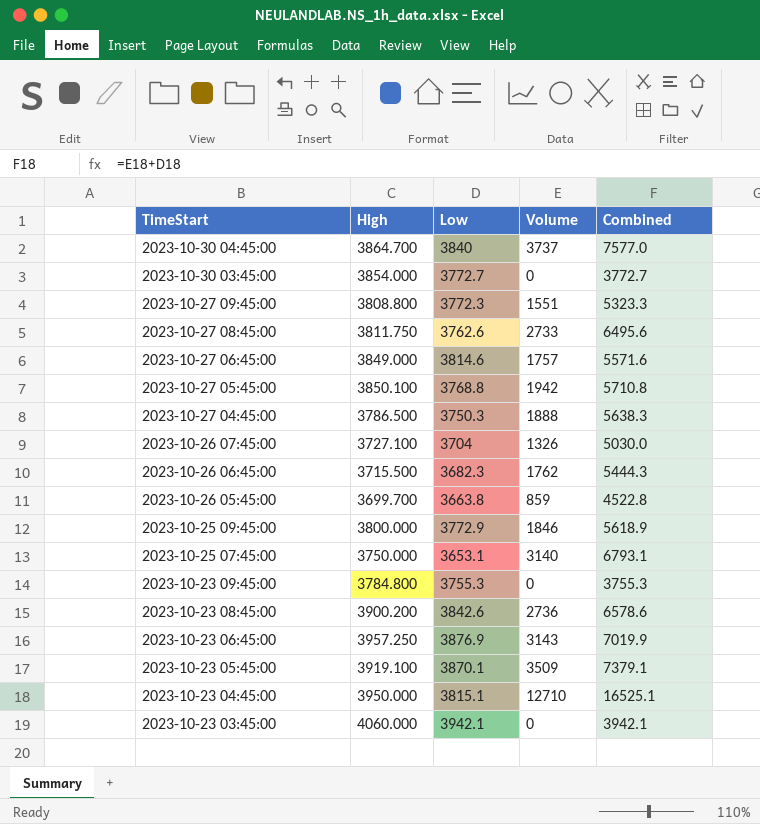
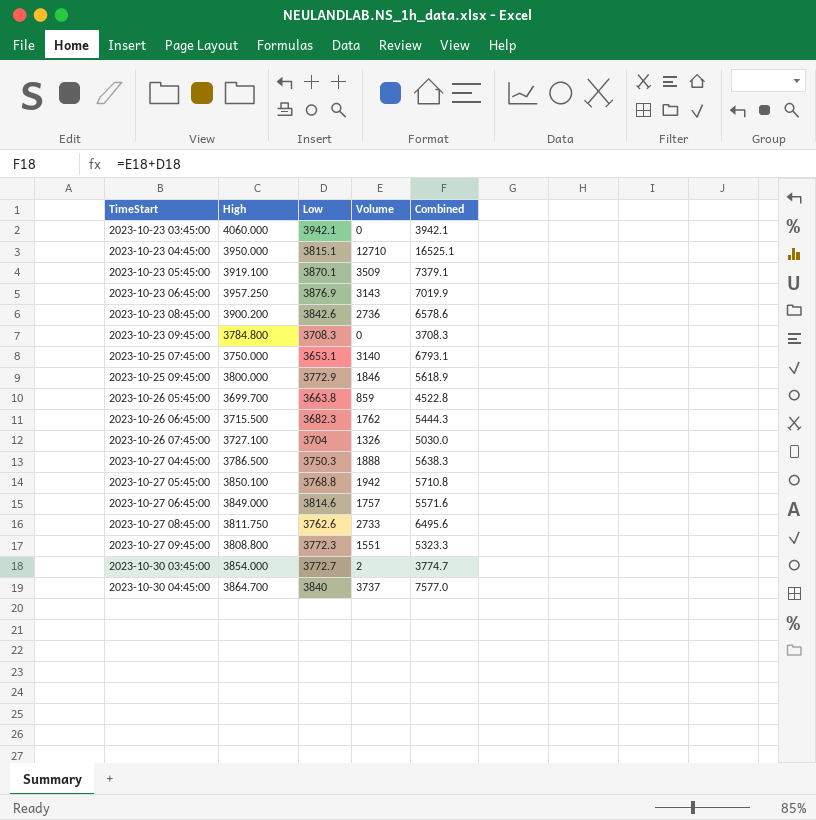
row order: TimeStart descending -> TimeStart ascending
2023-10-23 09:45:00 | Low: 3755.3 -> 3708.3
2023-10-23 09:45:00 | Combined: 3755.3 -> 3708.3
2023-10-30 03:45:00 | Volume: 0 -> 2
2023-10-30 03:45:00 | Combined: 3772.7 -> 3774.7

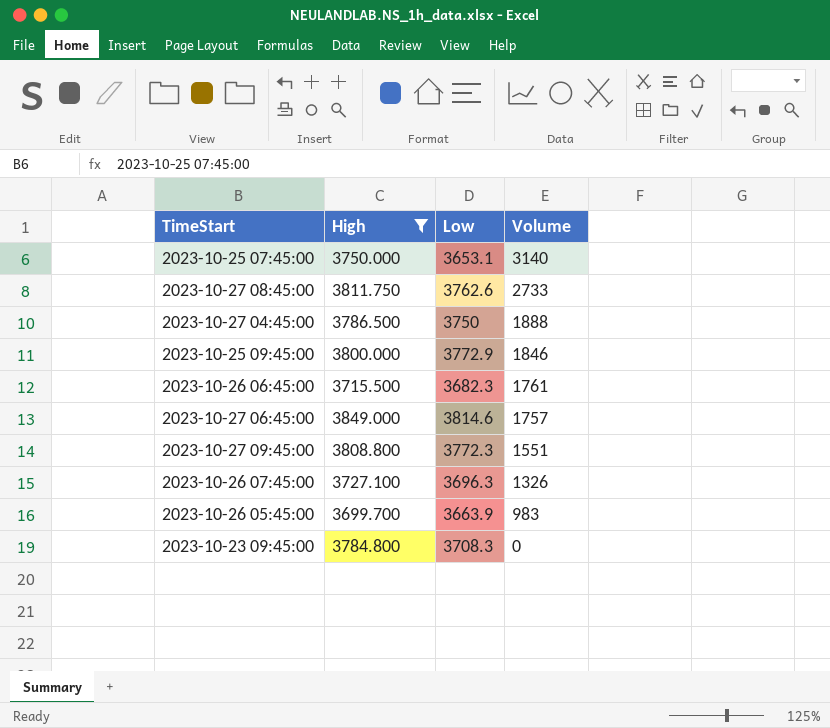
filter: none -> High <= 3849.000
row order: TimeStart ascending -> Volume descending
column Combined | formula: [Low] + [Volume] -> none
2023-10-27 04:45:00 | Low: 3750.3 -> 3750
2023-10-26 06:45:00 | Volume: 1762 -> 1761
2023-10-26 07:45:00 | Low: 3704 -> 3696.3
2023-10-26 05:45:00 | Low: 3663.8 -> 3663.9
2023-10-26 05:45:00 | Volume: 859 -> 983

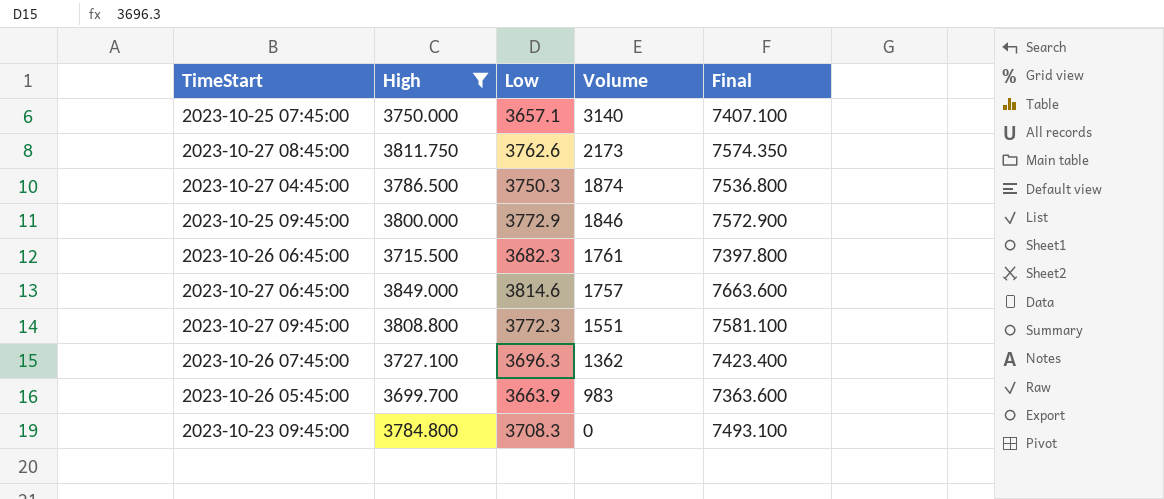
column Final | formula: none -> [High] + [Low]
2023-10-25 07:45:00 | Low: 3653.1 -> 3657.1
2023-10-27 08:45:00 | Volume: 2733 -> 2173
2023-10-27 04:45:00 | Low: 3750 -> 3750.3
2023-10-27 04:45:00 | Volume: 1888 -> 1874
2023-10-26 07:45:00 | Volume: 1326 -> 1362

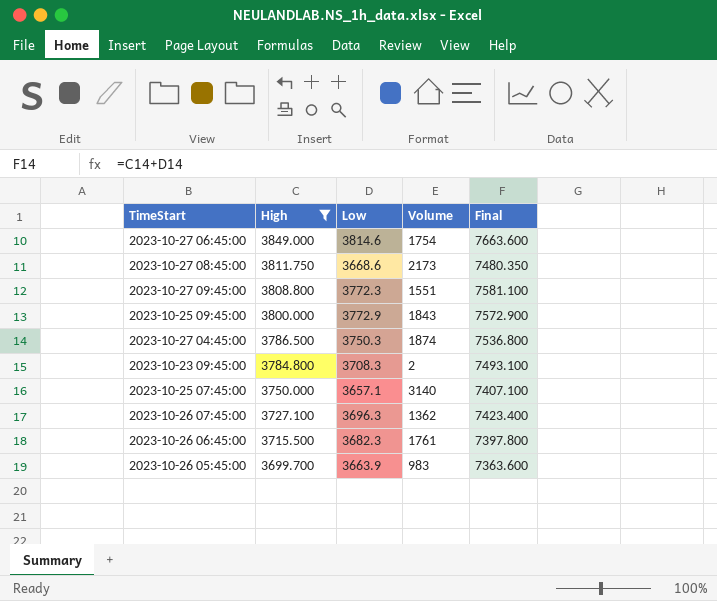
row order: Volume descending -> High descending
2023-10-27 06:45:00 | Volume: 1757 -> 1754
2023-10-27 08:45:00 | Low: 3762.6 -> 3668.6
2023-10-27 08:45:00 | Final: 7574.350 -> 7480.350
2023-10-25 09:45:00 | Volume: 1846 -> 1843
2023-10-23 09:45:00 | Volume: 0 -> 2

